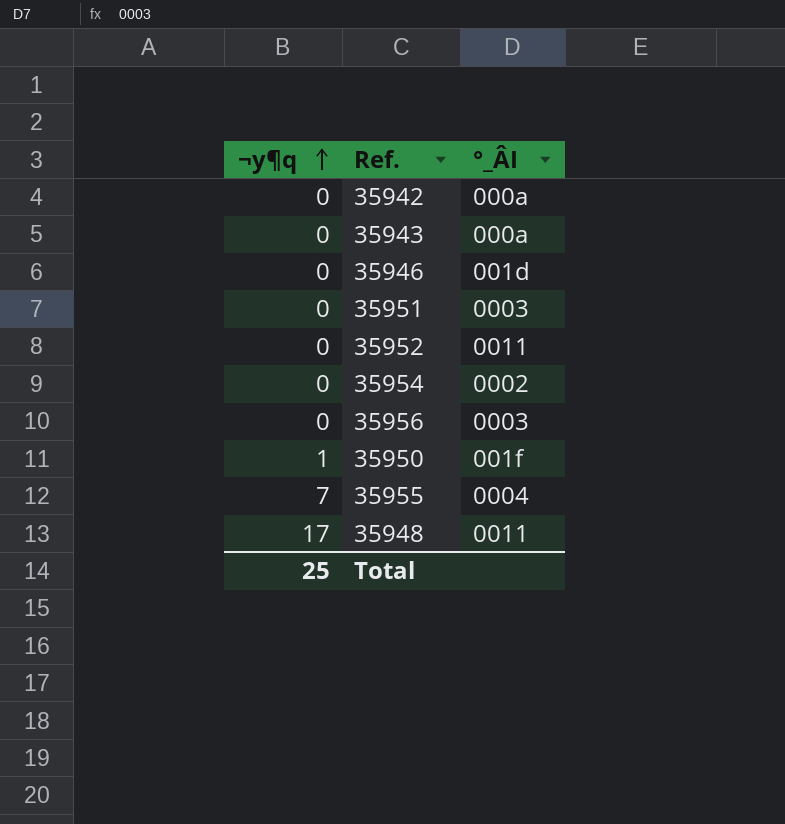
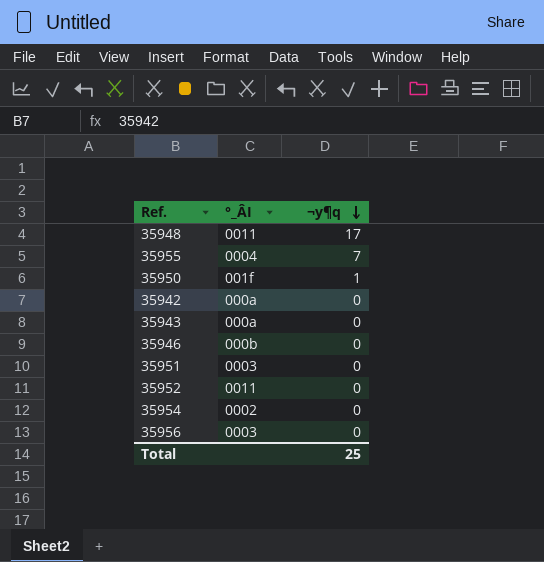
row order: ¬y¶q ascending -> ¬y¶q descending
column ¬y¶q | position: 1 -> 3
35946 | °_ÂI: 001d -> 000b

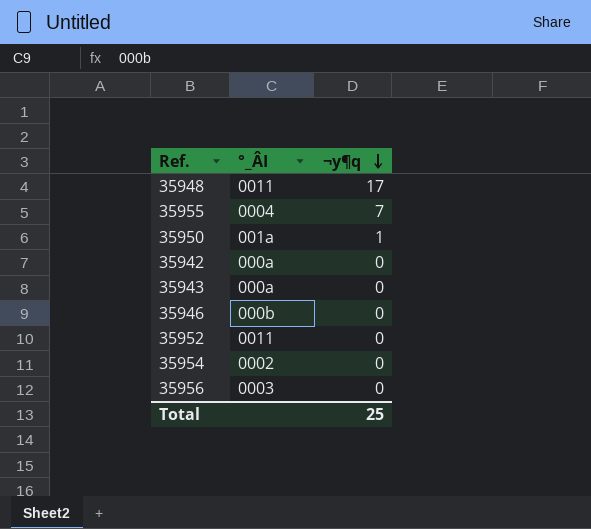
row 35951: 0003 | 0 -> none
35950 | °_ÂI: 001f -> 001a

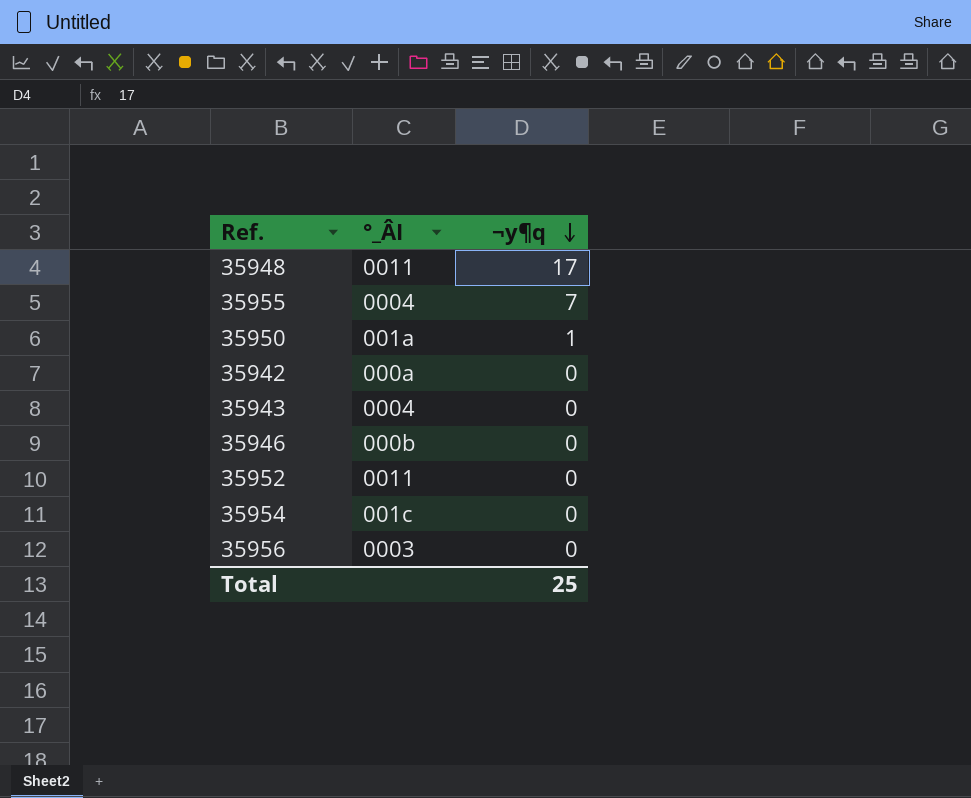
35943 | °_ÂI: 000a -> 0004
35954 | °_ÂI: 0002 -> 001c

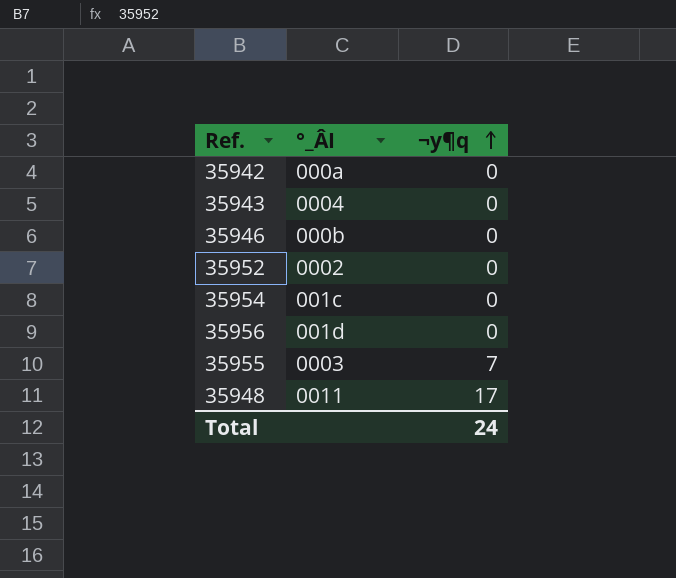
row order: ¬y¶q descending -> ¬y¶q ascending
row 35950: 001a | 1 -> none
35952 | °_ÂI: 0011 -> 0002
35956 | °_ÂI: 0003 -> 001d
35955 | °_ÂI: 0004 -> 0003
Total | ¬y¶q: 25 -> 24

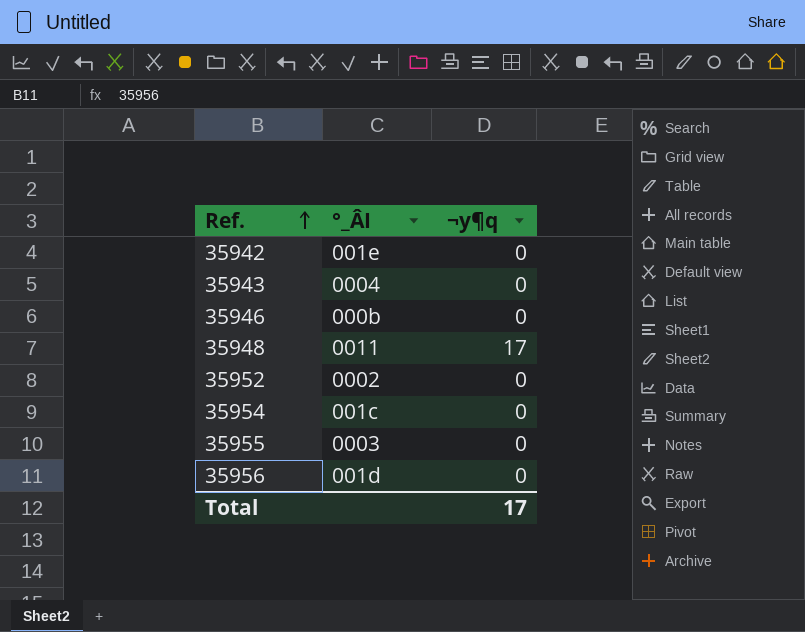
row order: ¬y¶q ascending -> Ref. ascending
35942 | °_ÂI: 000a -> 001e
35955 | ¬y¶q: 7 -> 0
Total | ¬y¶q: 24 -> 17

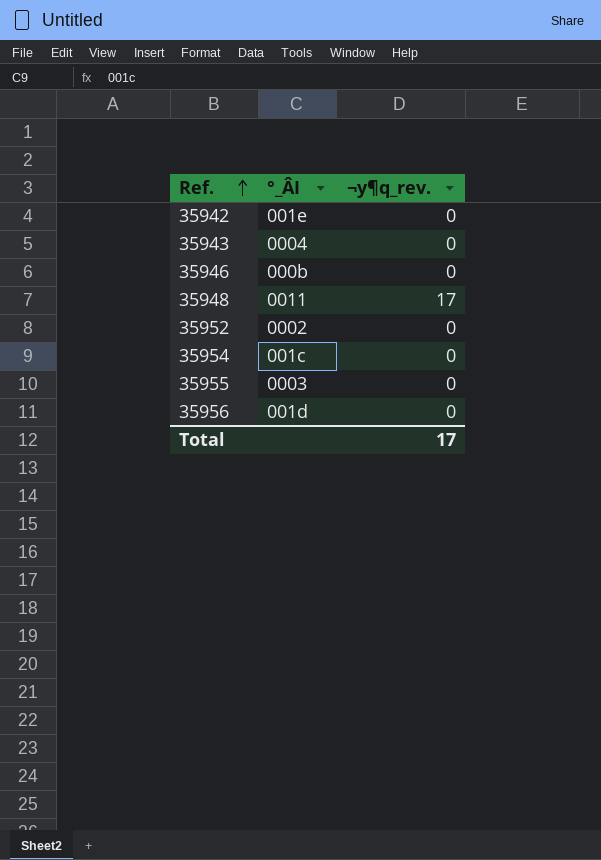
column name: ¬y¶q -> ¬y¶q_rev.

